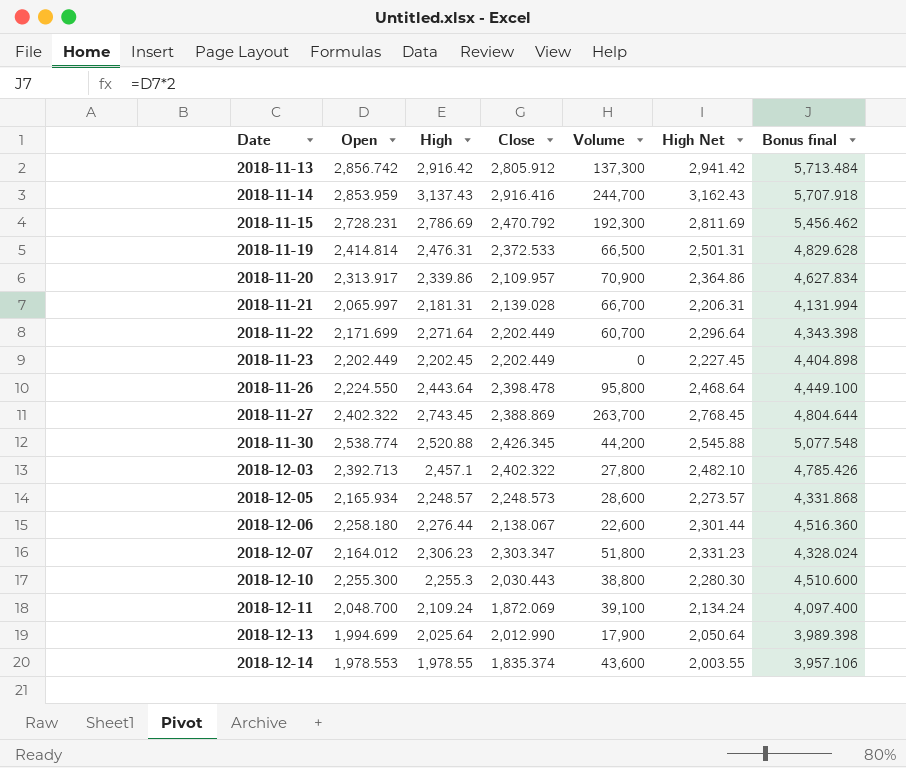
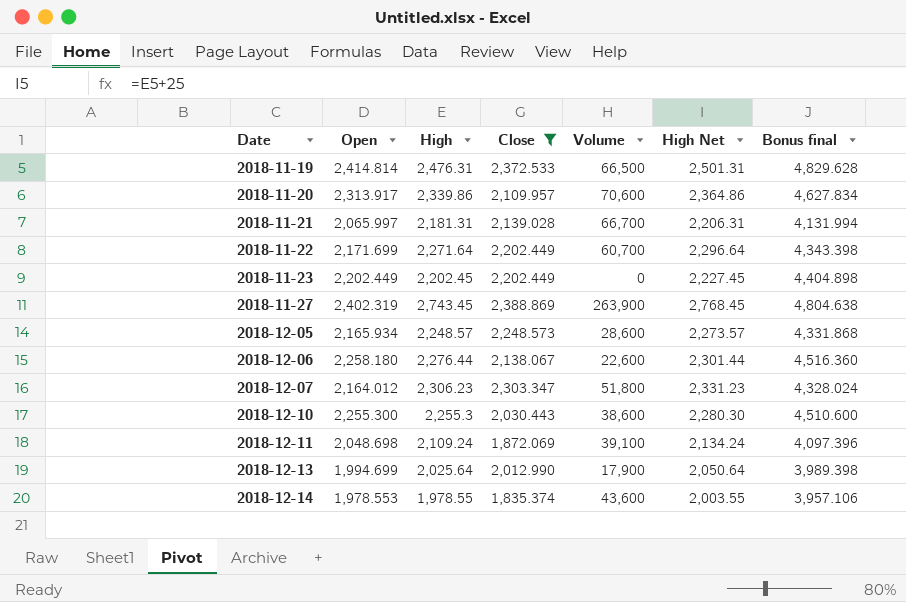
filter: none -> Close <= 2,388.869
2018-11-20 | Volume: 70,900 -> 70,600
2018-11-27 | Open: 2,402.322 -> 2,402.319
2018-11-27 | Volume: 263,700 -> 263,900
2018-11-27 | Bonus final: 4,804.644 -> 4,804.638
2018-12-10 | Volume: 38,800 -> 38,600
2018-12-11 | Open: 2,048.700 -> 2,048.698
2018-12-11 | Bonus final: 4,097.400 -> 4,097.396

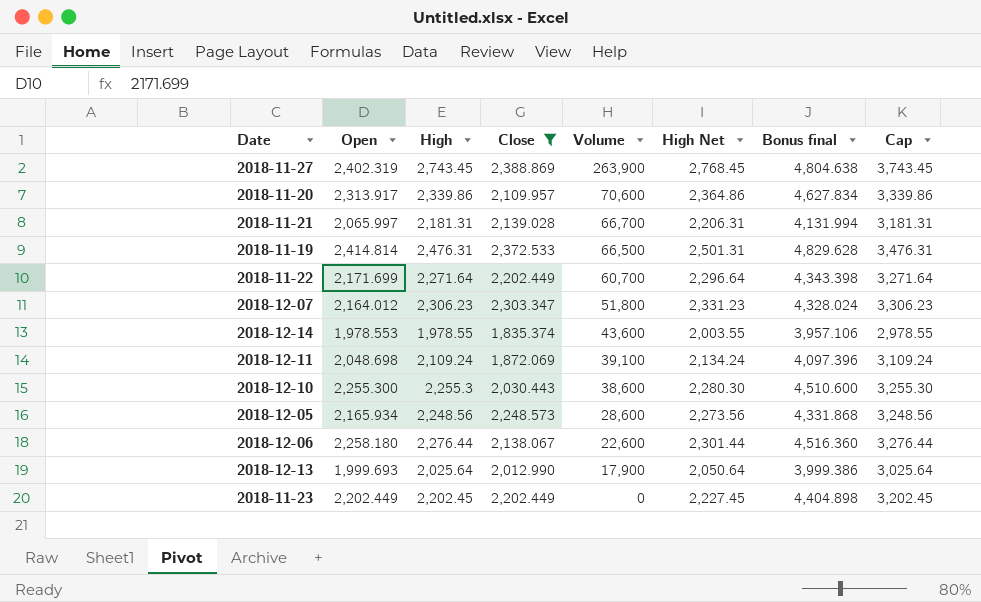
row order: Date ascending -> Volume descending
column Cap | formula: none -> [High] + 1000
2018-12-05 | High: 2,248.57 -> 2,248.56
2018-12-05 | High Net: 2,273.57 -> 2,273.56
2018-12-13 | Open: 1,994.699 -> 1,999.693
2018-12-13 | Bonus final: 3,989.398 -> 3,999.386

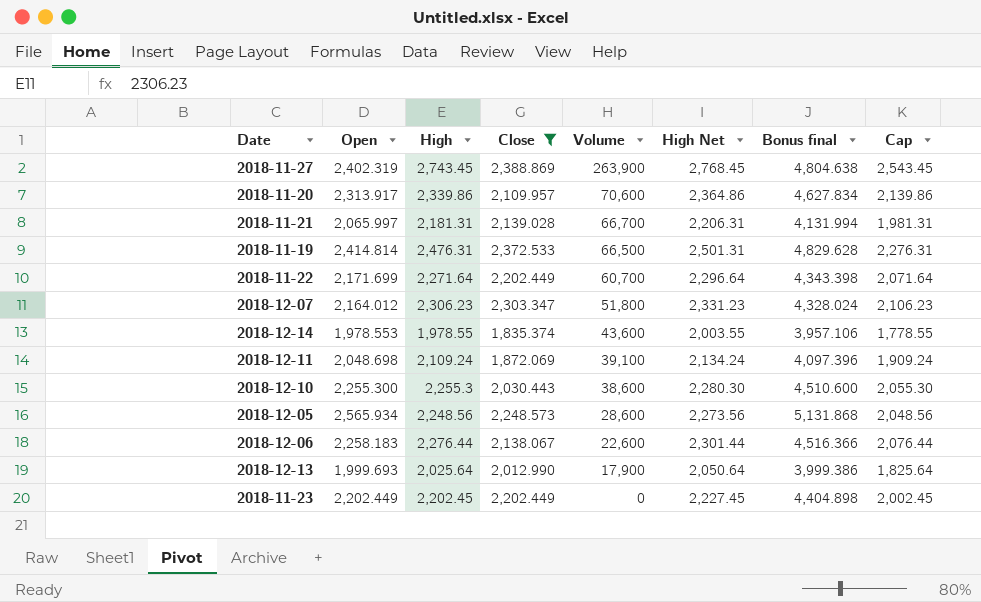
column Cap | formula: [High] + 1000 -> [High] - 200
2018-12-05 | Open: 2,165.934 -> 2,565.934
2018-12-05 | Bonus final: 4,331.868 -> 5,131.868
2018-12-06 | Open: 2,258.180 -> 2,258.183
2018-12-06 | Bonus final: 4,516.360 -> 4,516.366

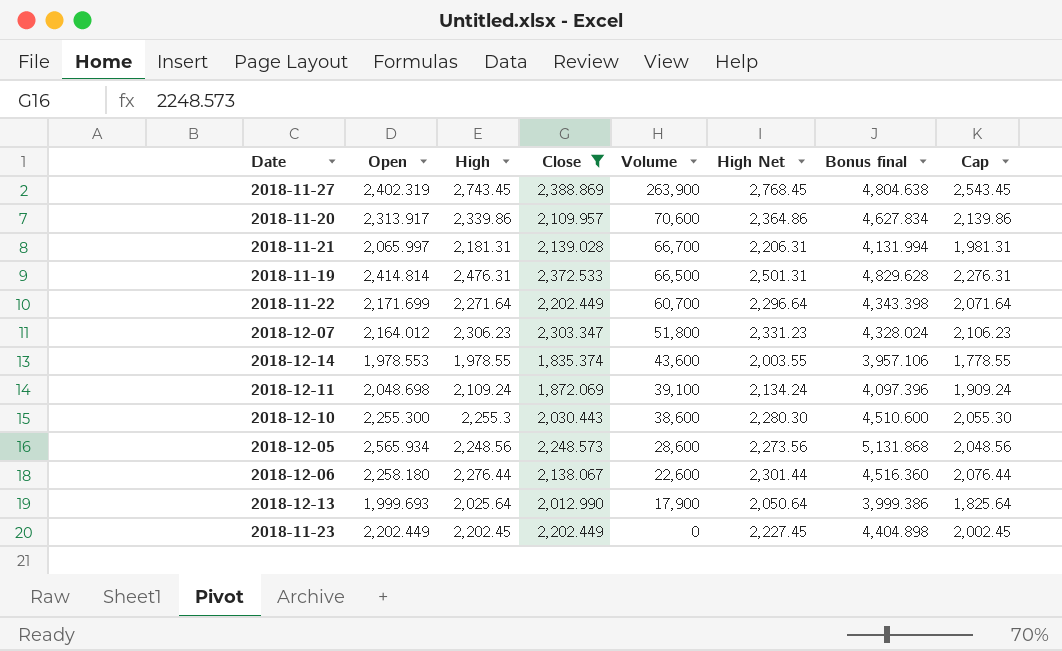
2018-12-06 | Open: 2,258.183 -> 2,258.180
2018-12-06 | Bonus final: 4,516.366 -> 4,516.360

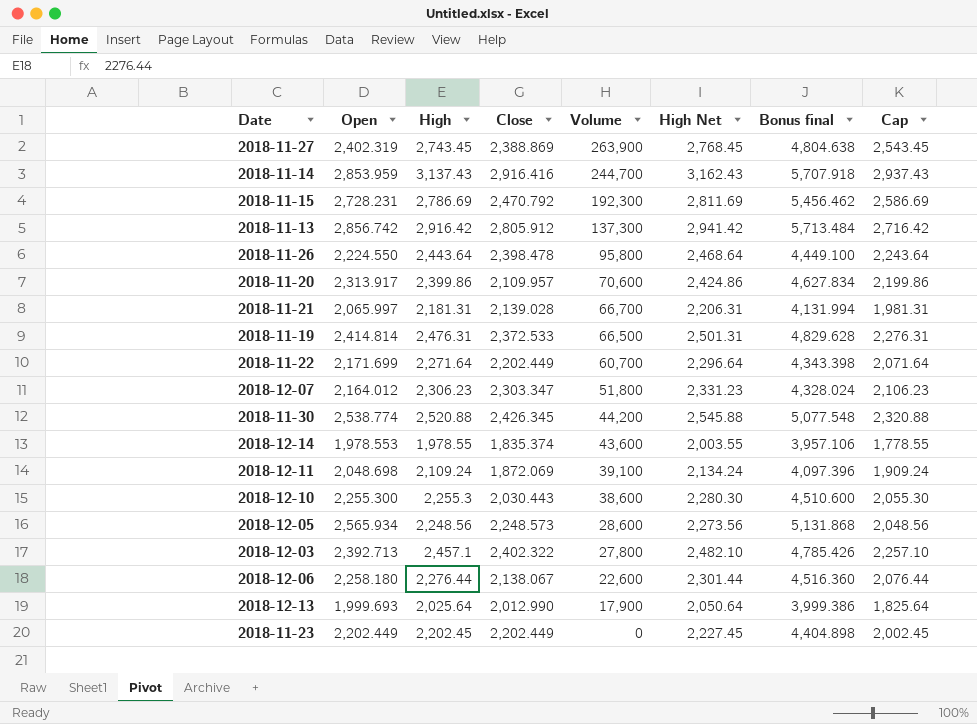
filter: Close <= 2,388.869 -> none
2018-11-20 | High: 2,339.86 -> 2,399.86
2018-11-20 | High Net: 2,364.86 -> 2,424.86
2018-11-20 | Cap: 2,139.86 -> 2,199.86

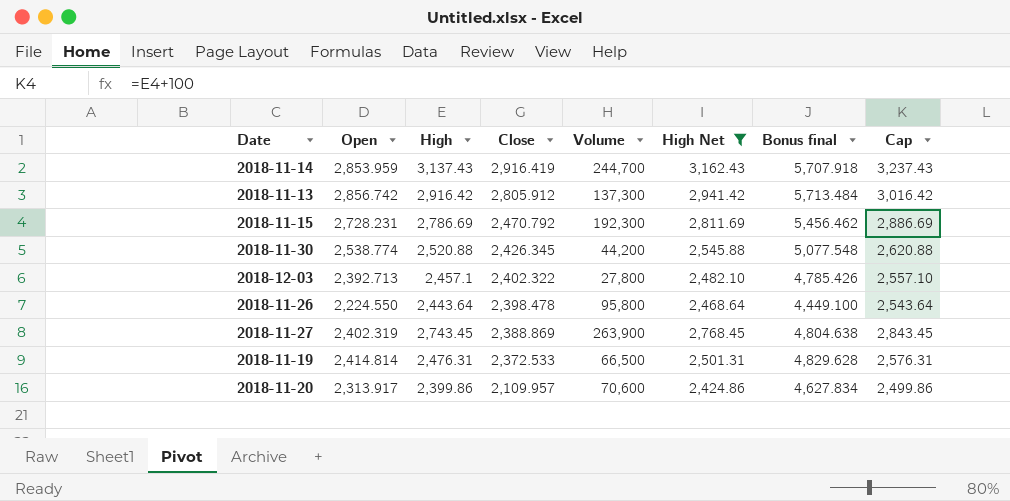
filter: none -> High Net >= 2,424.86
row order: Volume descending -> Close descending
column Cap | formula: [High] - 200 -> [High] + 100
2018-11-14 | Close: 2,916.416 -> 2,916.419

